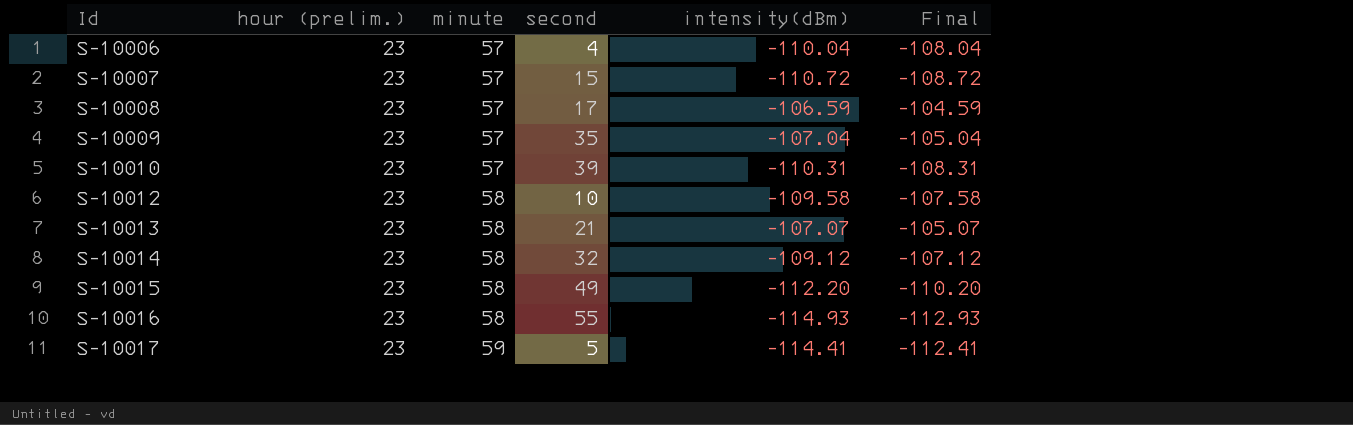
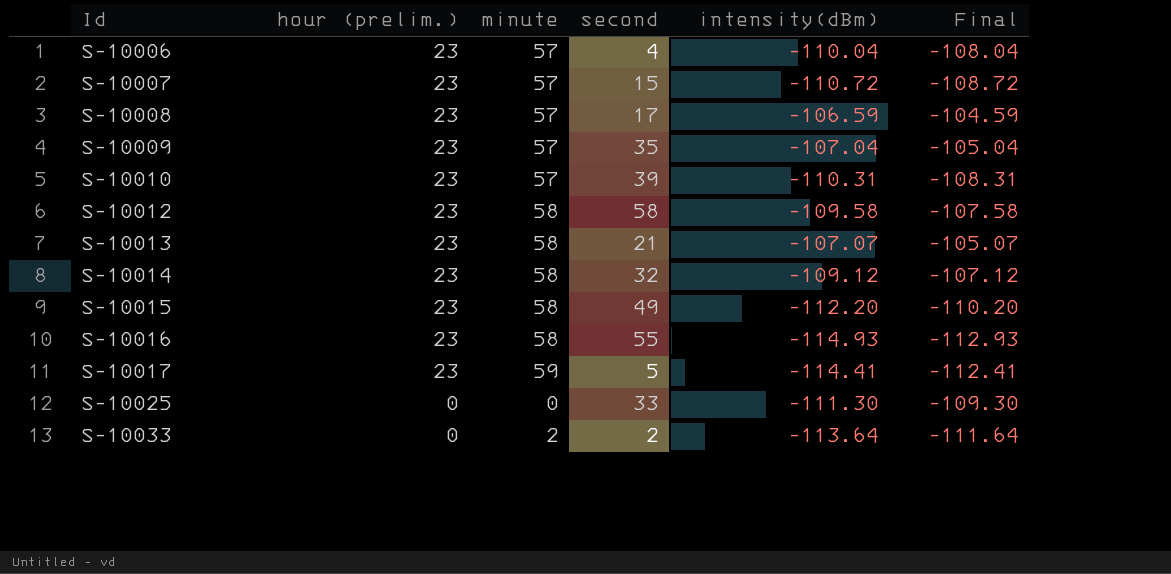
S-10012 | second: 10 -> 58
row S-10025: none -> 0 | 0 | 33 | -111.30 | -109.30
row S-10033: none -> 0 | 2 | 2 | -113.64 | -111.64

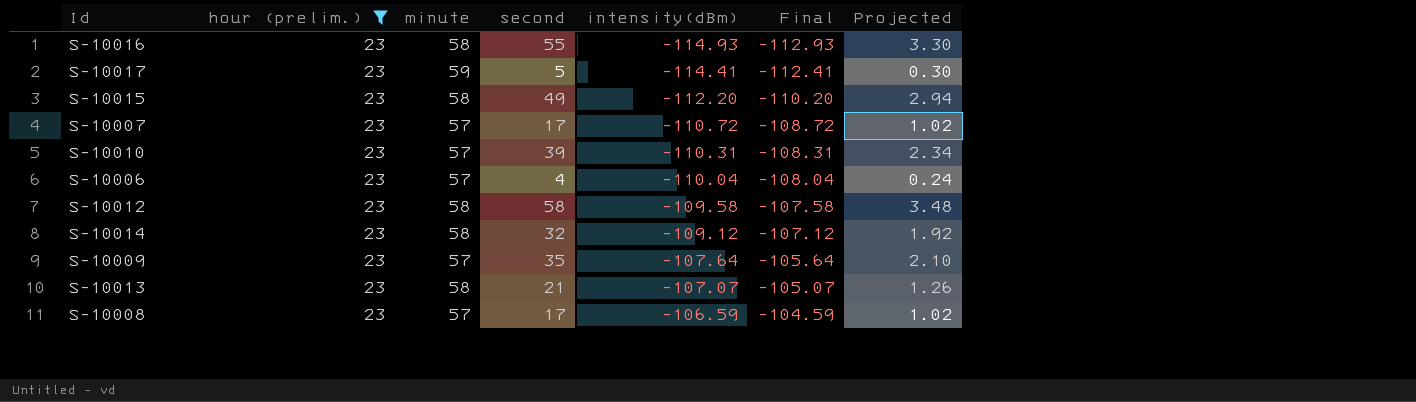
filter: none -> hour (prelim.) = 23
row order: Id ascending -> intensity(dBm) ascending
column Projected | formula: none -> [second] * 0.06
S-10007 | second: 15 -> 17
S-10009 | intensity(dBm): -107.04 -> -107.64
S-10009 | Final: -105.04 -> -105.64

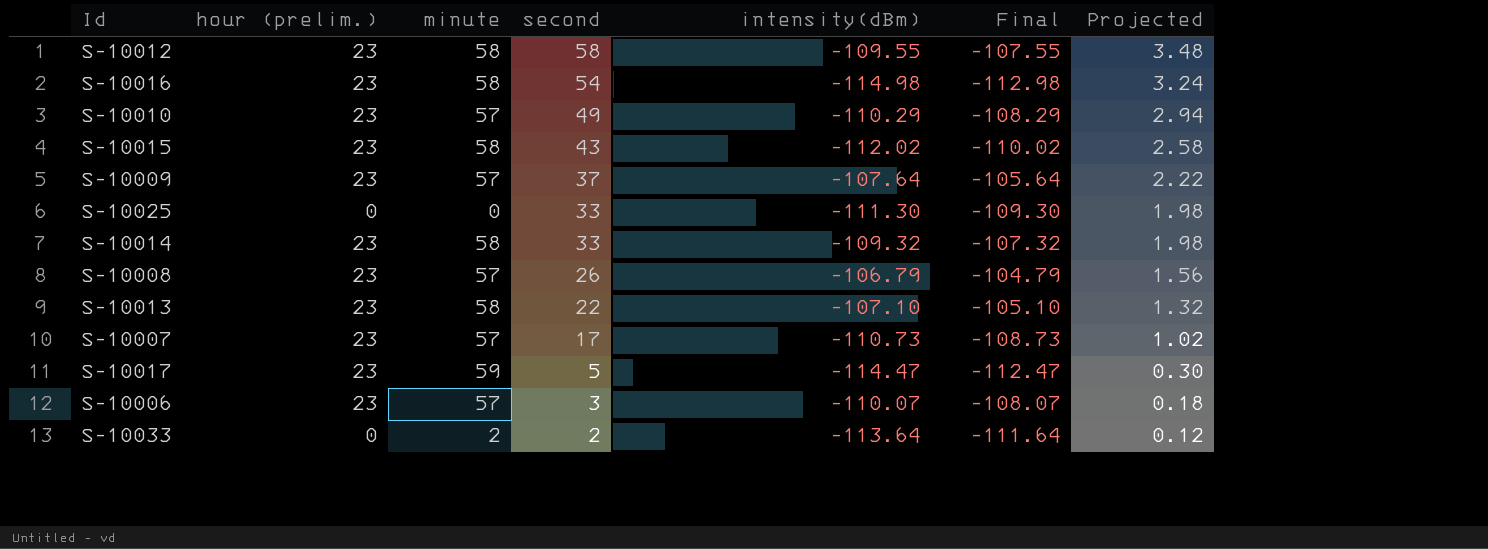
filter: hour (prelim.) = 23 -> none
row order: intensity(dBm) ascending -> second descending
S-10012 | intensity(dBm): -109.58 -> -109.55
S-10012 | Final: -107.58 -> -107.55
S-10016 | second: 55 -> 54
S-10016 | intensity(dBm): -114.93 -> -114.98
S-10016 | Final: -112.93 -> -112.98
S-10016 | Projected: 3.30 -> 3.24
S-10010 | second: 39 -> 49
S-10010 | intensity(dBm): -110.31 -> -110.29
S-10010 | Final: -108.31 -> -108.29
S-10010 | Projected: 2.34 -> 2.94
S-10015 | second: 49 -> 43
S-10015 | intensity(dBm): -112.20 -> -112.02
S-10015 | Final: -110.20 -> -110.02
S-10015 | Projected: 2.94 -> 2.58
S-10009 | second: 35 -> 37
S-10009 | Projected: 2.10 -> 2.22
S-10014 | second: 32 -> 33
S-10014 | intensity(dBm): -109.12 -> -109.32
S-10014 | Final: -107.12 -> -107.32
S-10014 | Projected: 1.92 -> 1.98
S-10008 | second: 17 -> 26
S-10008 | intensity(dBm): -106.59 -> -106.79
S-10008 | Final: -104.59 -> -104.79
S-10008 | Projected: 1.02 -> 1.56
S-10013 | second: 21 -> 22
S-10013 | intensity(dBm): -107.07 -> -107.10
S-10013 | Final: -105.07 -> -105.10
S-10013 | Projected: 1.26 -> 1.32
S-10007 | intensity(dBm): -110.72 -> -110.73
S-10007 | Final: -108.72 -> -108.73
S-10017 | intensity(dBm): -114.41 -> -114.47
S-10017 | Final: -112.41 -> -112.47
S-10006 | second: 4 -> 3
S-10006 | intensity(dBm): -110.04 -> -110.07
S-10006 | Final: -108.04 -> -108.07
S-10006 | Projected: 0.24 -> 0.18

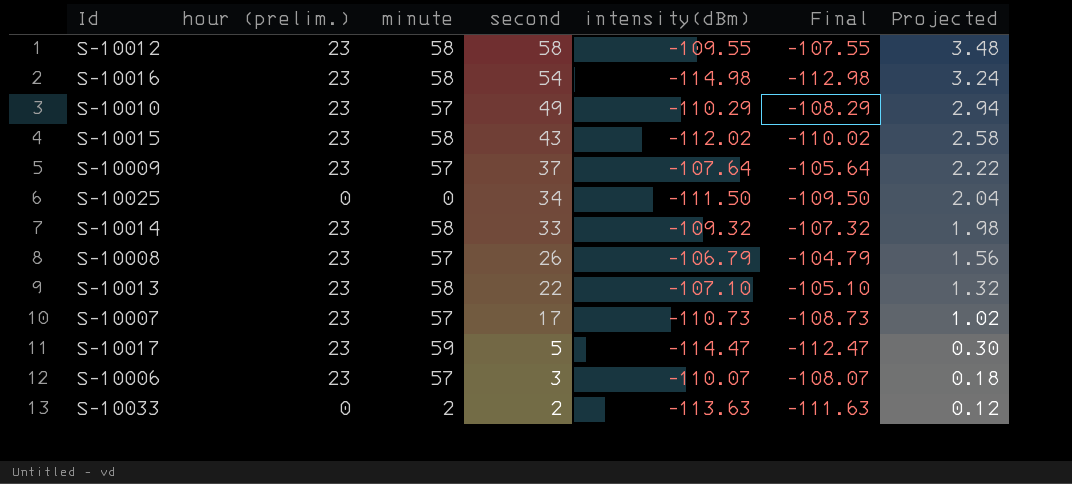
S-10025 | second: 33 -> 34
S-10025 | intensity(dBm): -111.30 -> -111.50
S-10025 | Final: -109.30 -> -109.50
S-10025 | Projected: 1.98 -> 2.04
S-10033 | intensity(dBm): -113.64 -> -113.63
S-10033 | Final: -111.64 -> -111.63

